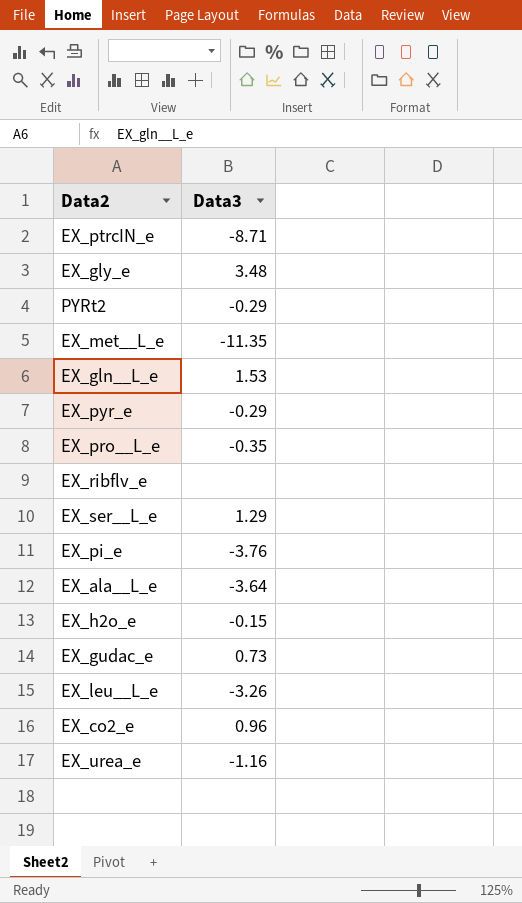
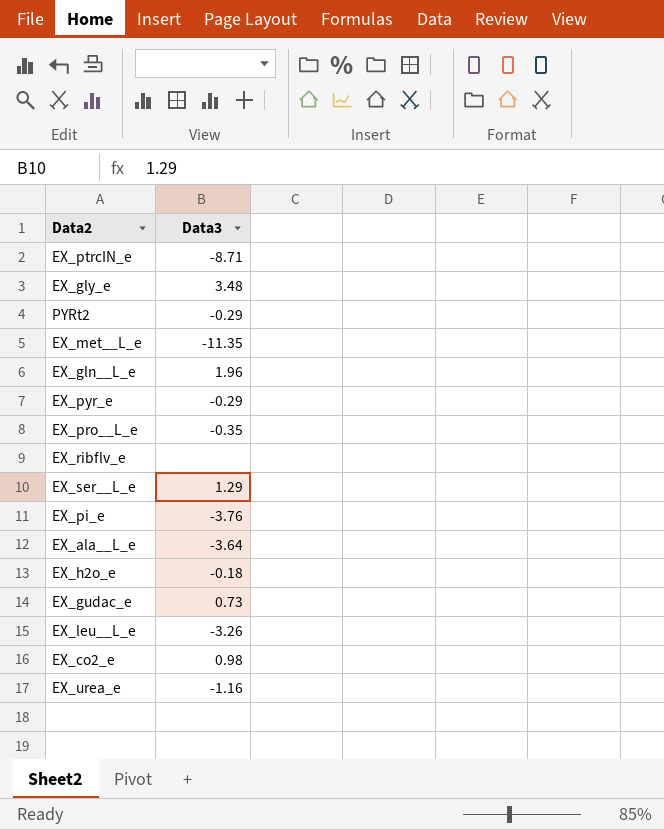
EX_gln__L_e | Data3: 1.53 -> 1.96
EX_h2o_e | Data3: -0.15 -> -0.18
EX_co2_e | Data3: 0.96 -> 0.98

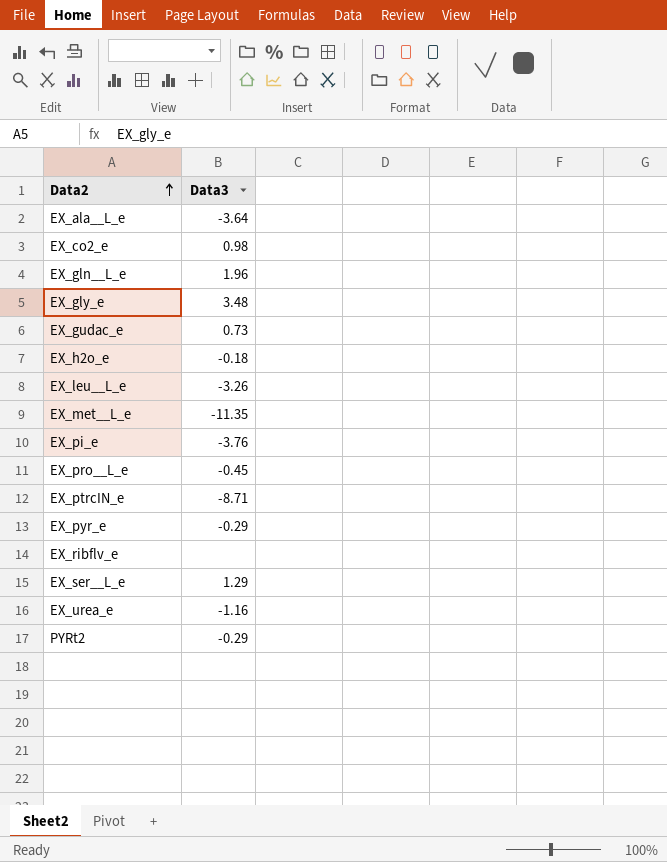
row order: none -> Data2 ascending
EX_pro__L_e | Data3: -0.35 -> -0.45

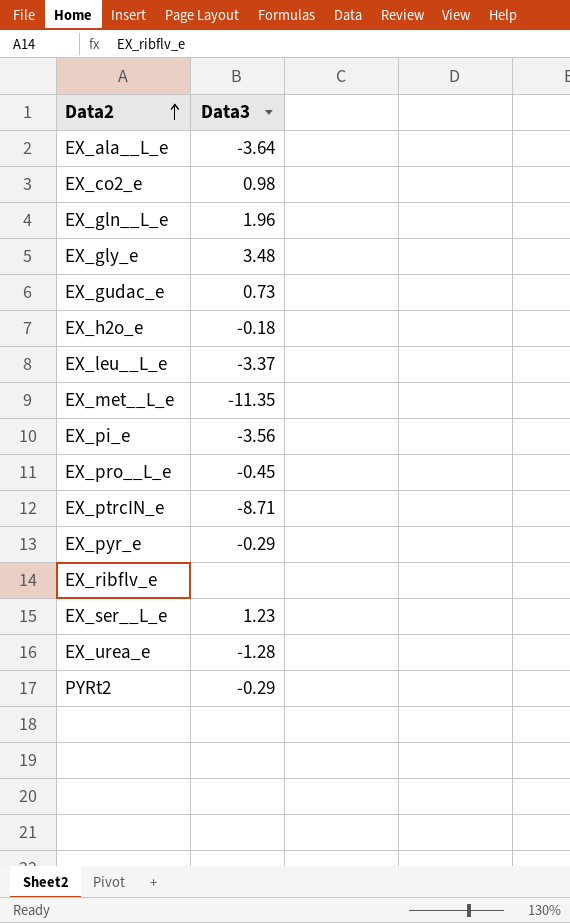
EX_leu__L_e | Data3: -3.26 -> -3.37
EX_pi_e | Data3: -3.76 -> -3.56
EX_ser__L_e | Data3: 1.29 -> 1.23
EX_urea_e | Data3: -1.16 -> -1.28

